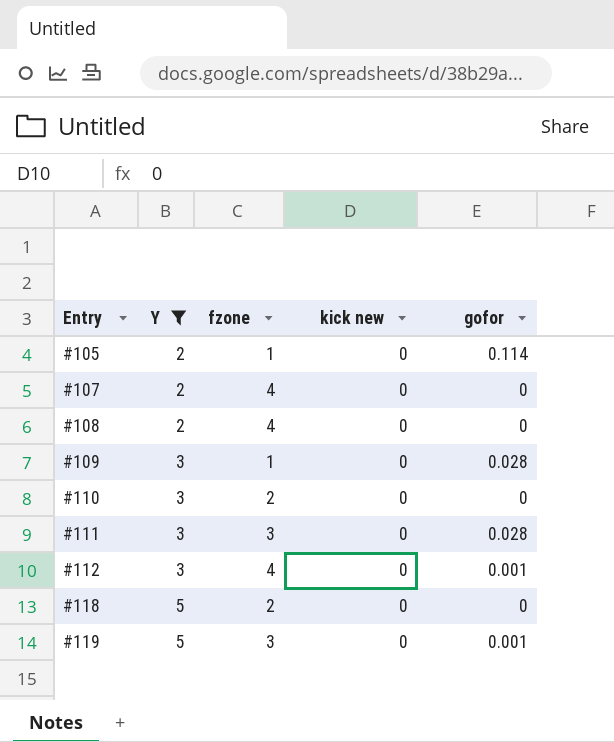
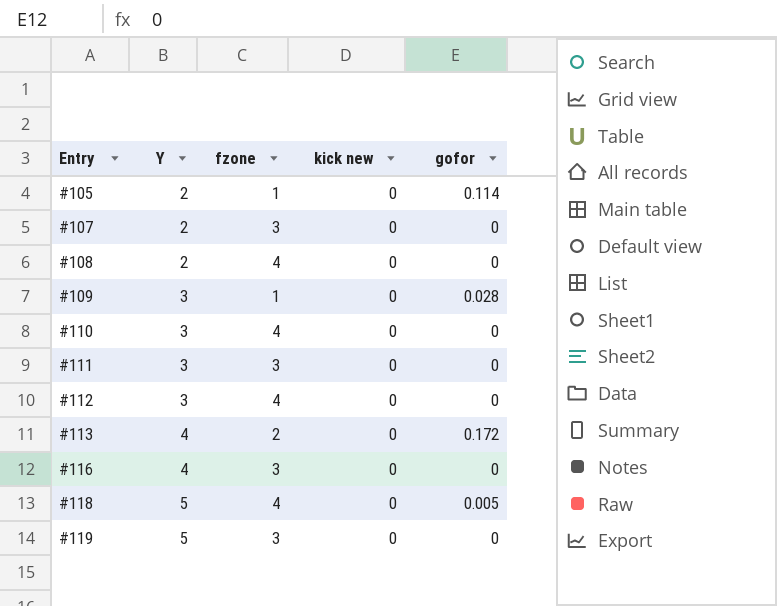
filter: Y != 4 -> none
#107 | fzone: 4 -> 3
#110 | fzone: 2 -> 4
#111 | gofor: 0.028 -> 0
#112 | gofor: 0.001 -> 0
#118 | fzone: 2 -> 4
#118 | gofor: 0 -> 0.005
#119 | gofor: 0.001 -> 0

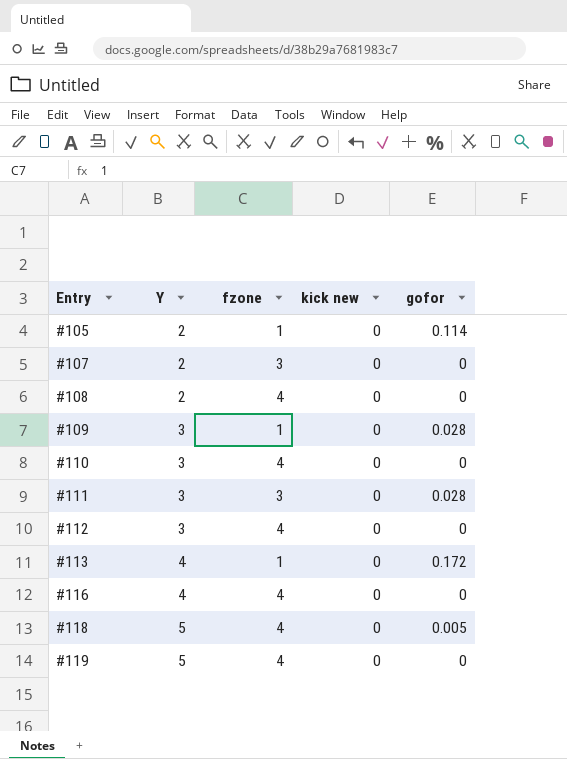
#111 | gofor: 0 -> 0.028
#113 | fzone: 2 -> 1
#116 | fzone: 3 -> 4
#119 | fzone: 3 -> 4

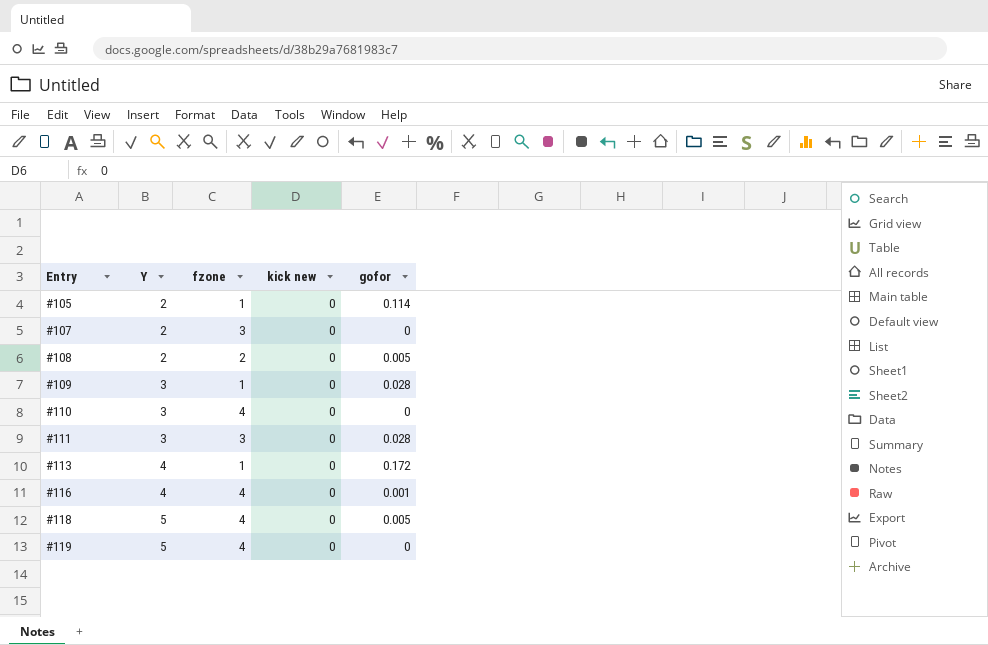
row #112: 3 | 4 | 0 | 0 -> none
#108 | fzone: 4 -> 2
#108 | gofor: 0 -> 0.005
#116 | gofor: 0 -> 0.001

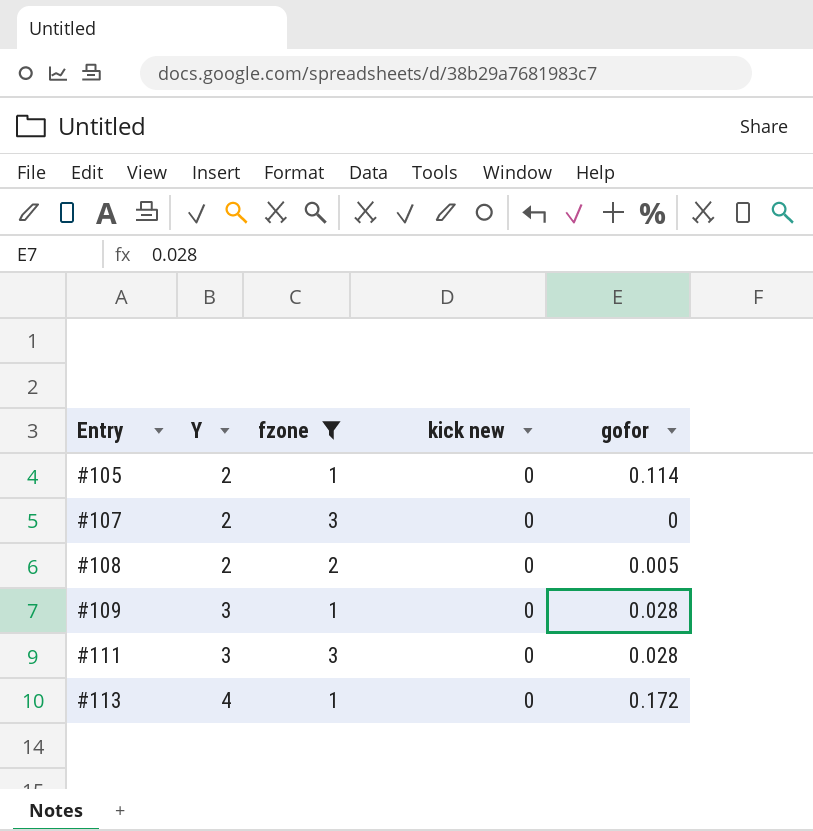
filter: none -> fzone != 4

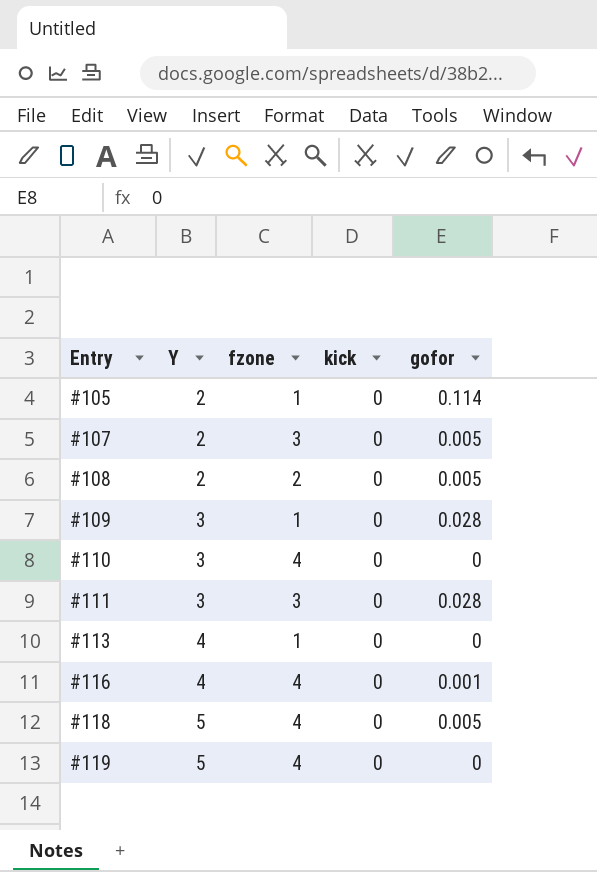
filter: fzone != 4 -> none
column name: kick new -> kick
#107 | gofor: 0 -> 0.005
#113 | gofor: 0.172 -> 0

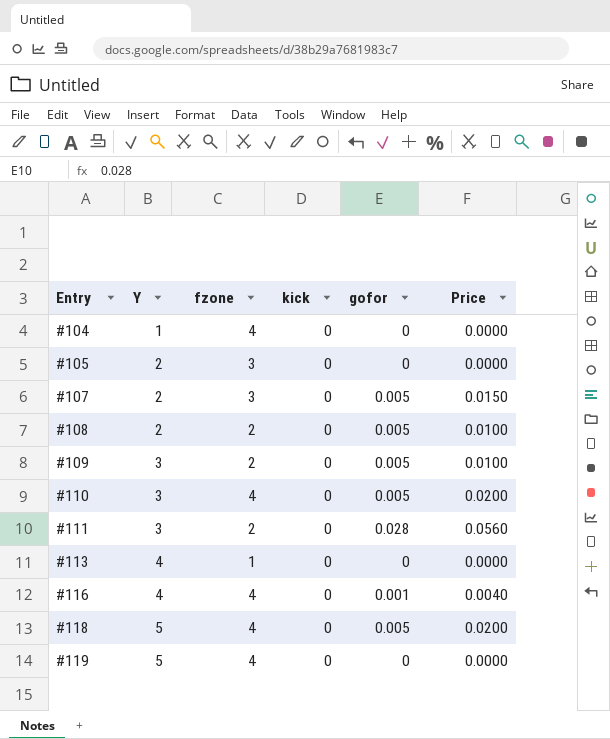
column Price | formula: none -> [fzone] * [gofor]
row #104: none -> 1 | 4 | 0 | 0 | 0.0000
#105 | fzone: 1 -> 3
#105 | gofor: 0.114 -> 0
#109 | fzone: 1 -> 2
#109 | gofor: 0.028 -> 0.005
#110 | gofor: 0 -> 0.005
#111 | fzone: 3 -> 2

